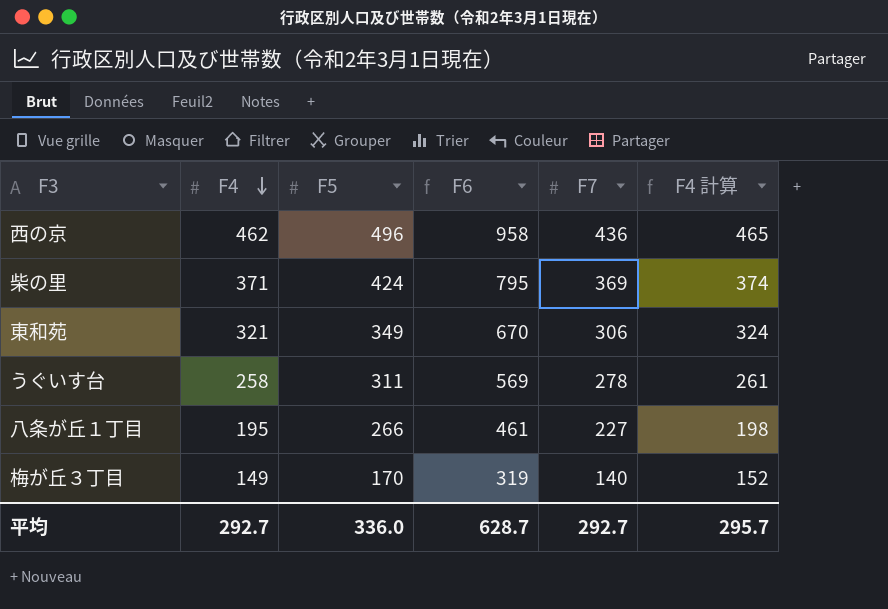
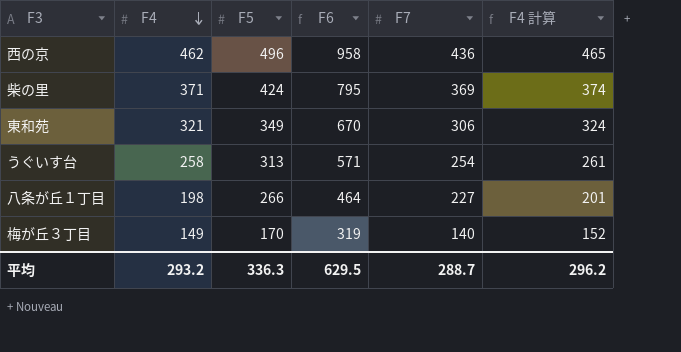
うぐいす台 | F5: 311 -> 313
うぐいす台 | F6: 569 -> 571
うぐいす台 | F7: 278 -> 254
八条が丘１丁目 | F4: 195 -> 198
八条が丘１丁目 | F6: 461 -> 464
八条が丘１丁目 | F4 計算: 198 -> 201
平均 | F4: 292.7 -> 293.2
平均 | F5: 336.0 -> 336.3
平均 | F6: 628.7 -> 629.5
平均 | F7: 292.7 -> 288.7
平均 | F4 計算: 295.7 -> 296.2

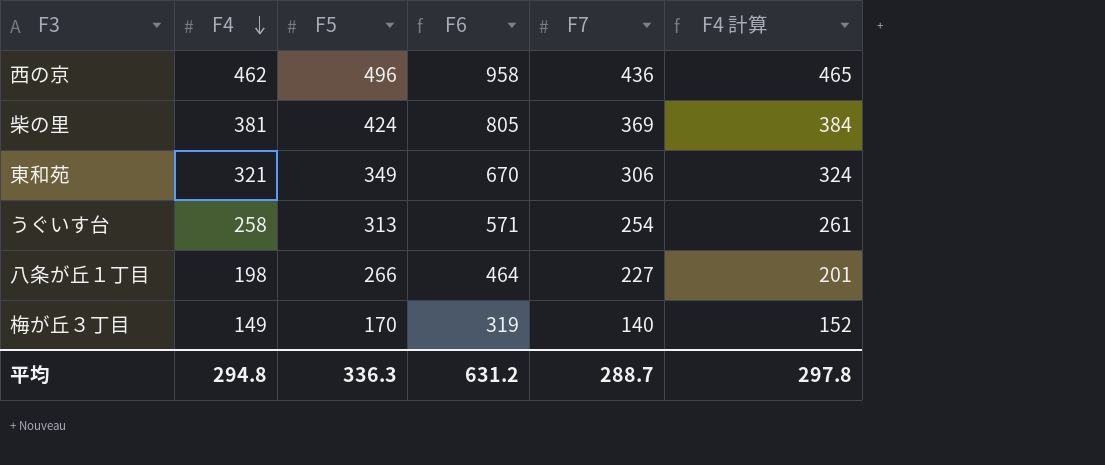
柴の里 | F4: 371 -> 381
柴の里 | F6: 795 -> 805
柴の里 | F4 計算: 374 -> 384
平均 | F4: 293.2 -> 294.8
平均 | F6: 629.5 -> 631.2
平均 | F4 計算: 296.2 -> 297.8

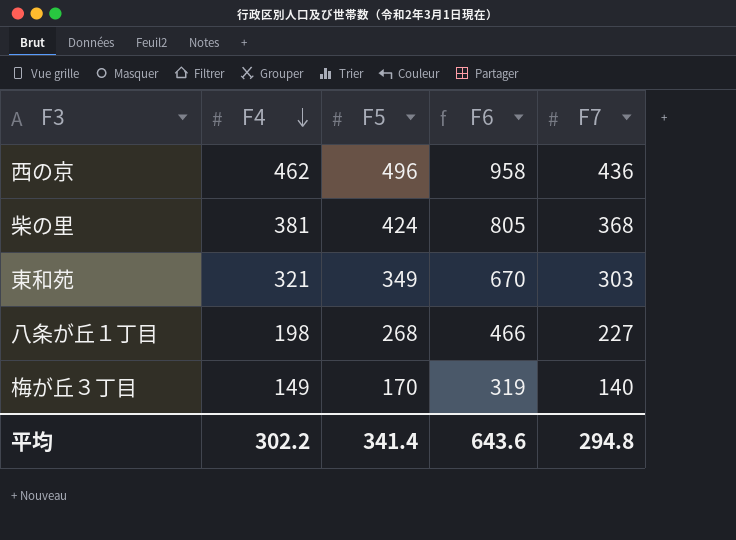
column F4 計算 | formula: [F4] + 3 -> none
row うぐいす台: 258 | 313 | 571 | 254 | 261 -> none
柴の里 | F7: 369 -> 368
東和苑 | F7: 306 -> 303
八条が丘１丁目 | F5: 266 -> 268
八条が丘１丁目 | F6: 464 -> 466
平均 | F4: 294.8 -> 302.2
平均 | F5: 336.3 -> 341.4
平均 | F6: 631.2 -> 643.6
平均 | F7: 288.7 -> 294.8

